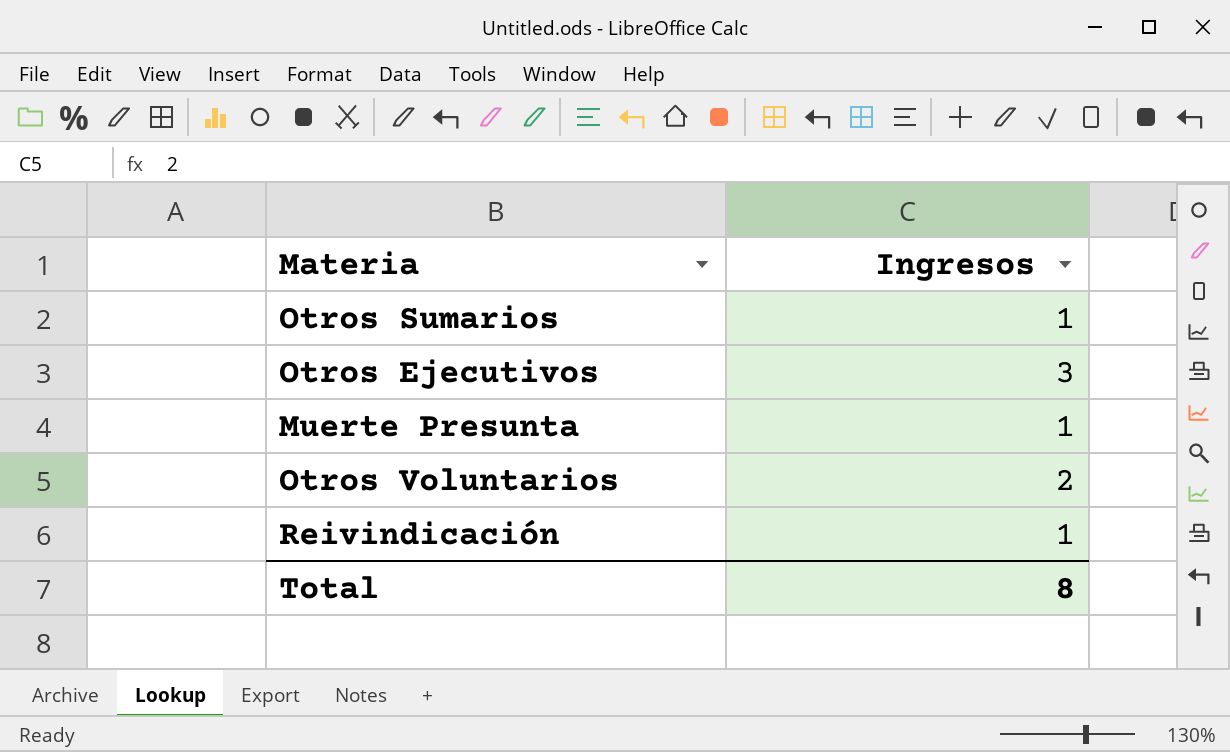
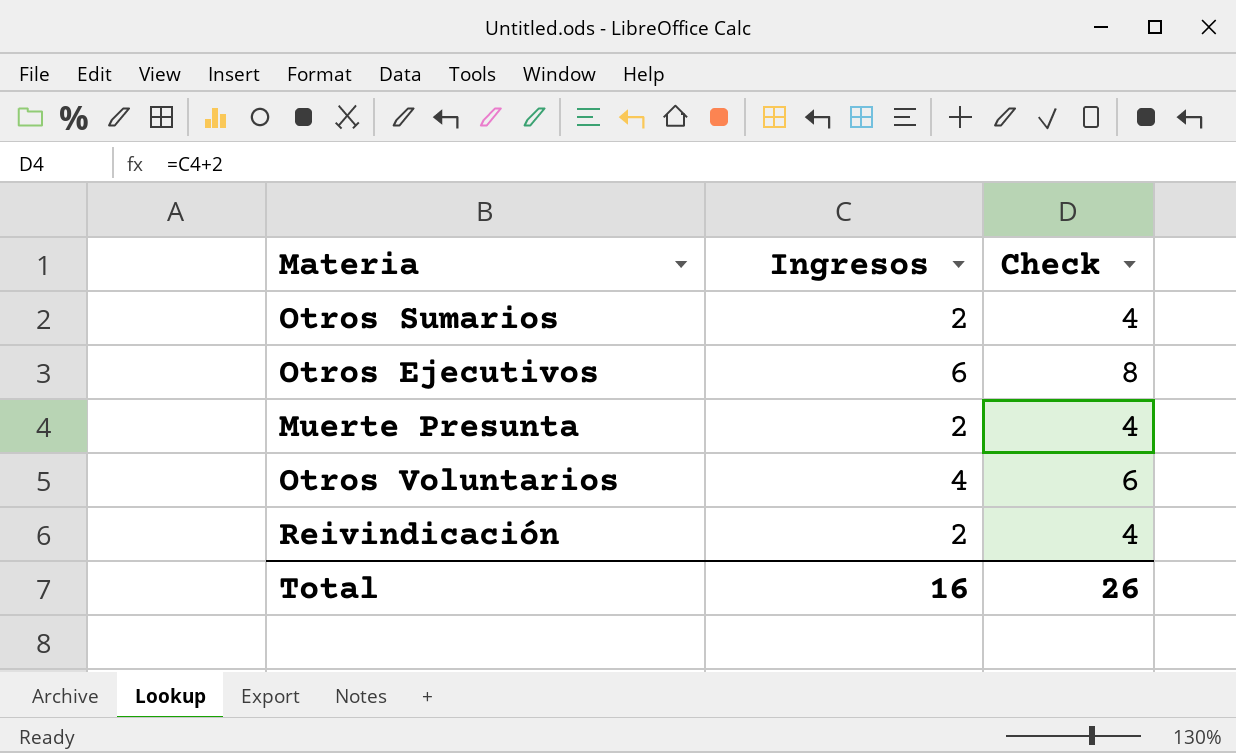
column Check | formula: none -> [Ingresos] + 2
Otros Sumarios | Ingresos: 1 -> 2
Otros Ejecutivos | Ingresos: 3 -> 6
Muerte Presunta | Ingresos: 1 -> 2
Otros Voluntarios | Ingresos: 2 -> 4
Reivindicación | Ingresos: 1 -> 2
Total | Ingresos: 8 -> 16

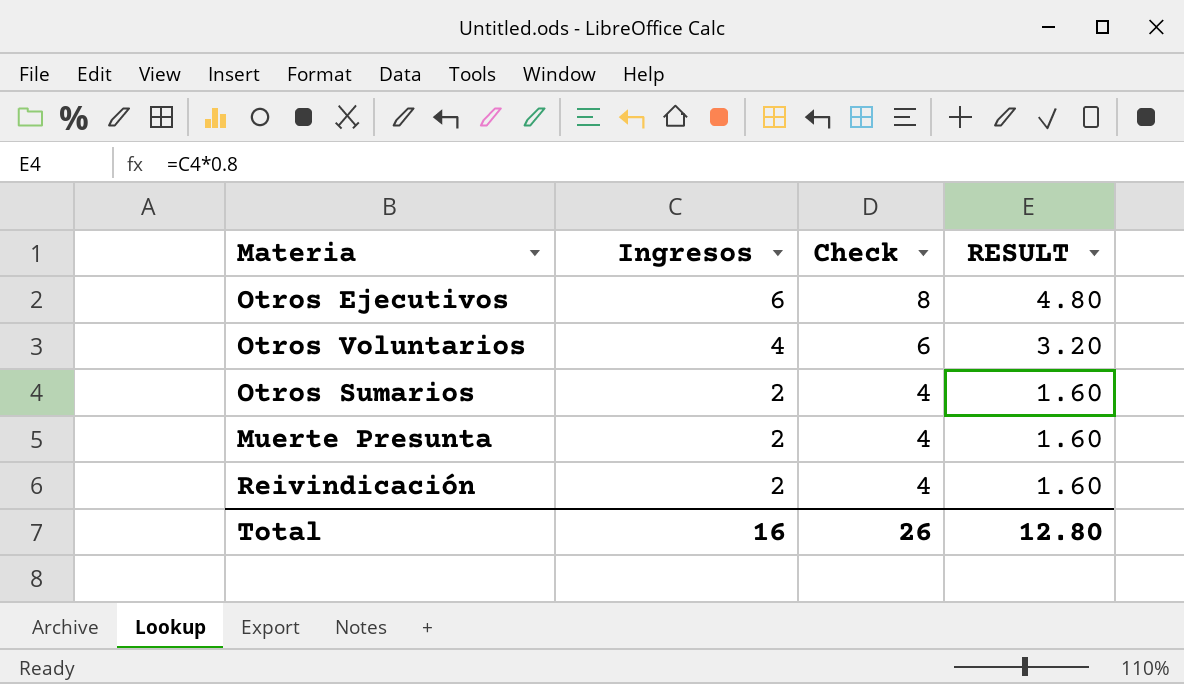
row order: none -> Ingresos descending
column RESULT | formula: none -> [Ingresos] * 0.8

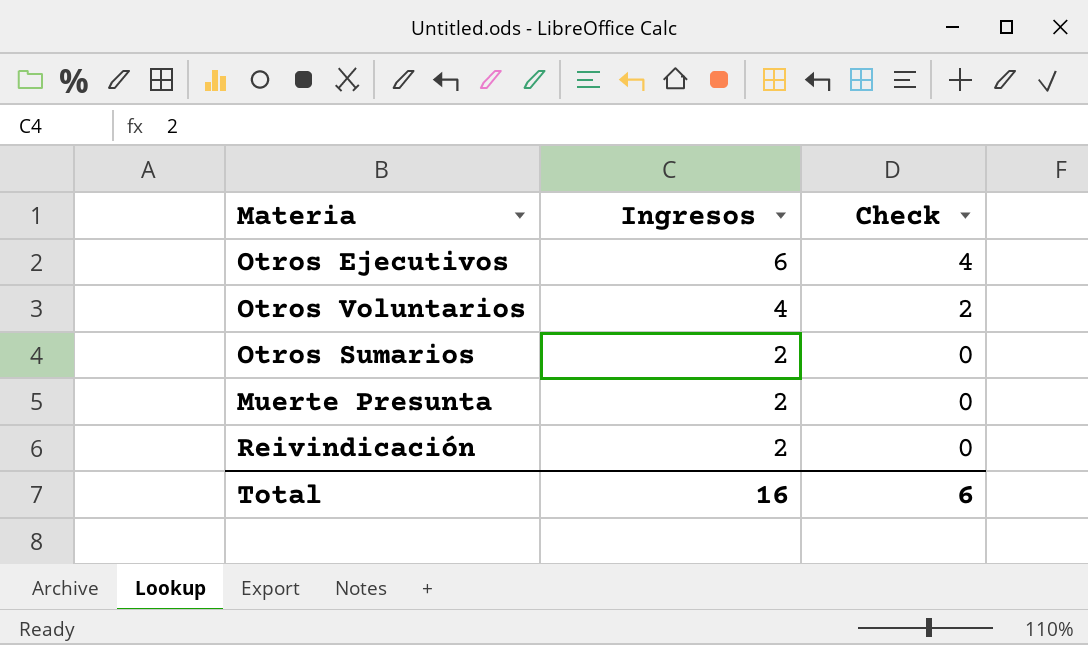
column RESULT | formula: [Ingresos] * 0.8 -> none
column Check | formula: [Ingresos] + 2 -> [Ingresos] - 2
Total | Check: 26 -> 6

